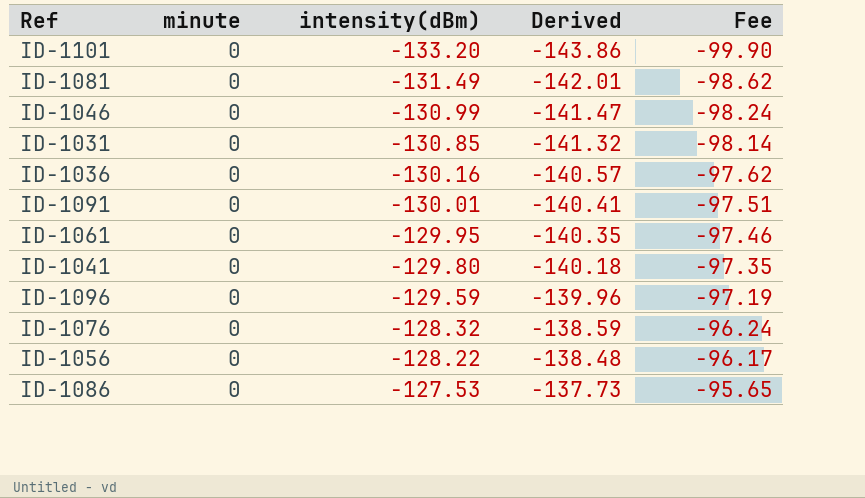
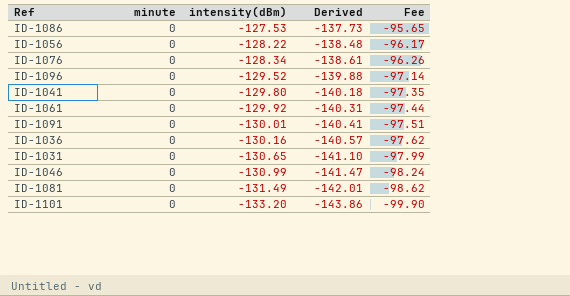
row order: intensity(dBm) ascending -> intensity(dBm) descending
ID-1076 | intensity(dBm): -128.32 -> -128.34
ID-1076 | Derived: -138.59 -> -138.61
ID-1076 | Fee: -96.24 -> -96.26
ID-1096 | intensity(dBm): -129.59 -> -129.52
ID-1096 | Derived: -139.96 -> -139.88
ID-1096 | Fee: -97.19 -> -97.14
ID-1061 | intensity(dBm): -129.95 -> -129.92
ID-1061 | Derived: -140.35 -> -140.31
ID-1061 | Fee: -97.46 -> -97.44
ID-1031 | intensity(dBm): -130.85 -> -130.65
ID-1031 | Derived: -141.32 -> -141.10
ID-1031 | Fee: -98.14 -> -97.99

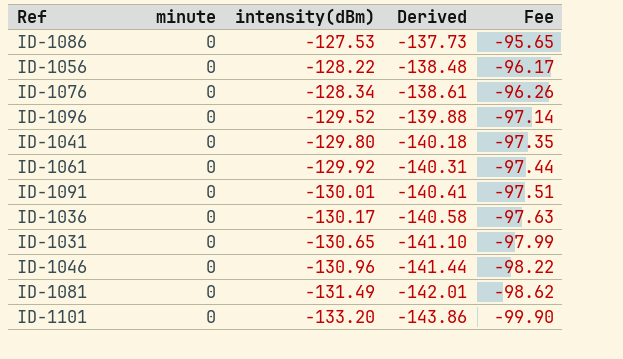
ID-1036 | intensity(dBm): -130.16 -> -130.17
ID-1036 | Derived: -140.57 -> -140.58
ID-1036 | Fee: -97.62 -> -97.63
ID-1046 | intensity(dBm): -130.99 -> -130.96
ID-1046 | Derived: -141.47 -> -141.44
ID-1046 | Fee: -98.24 -> -98.22

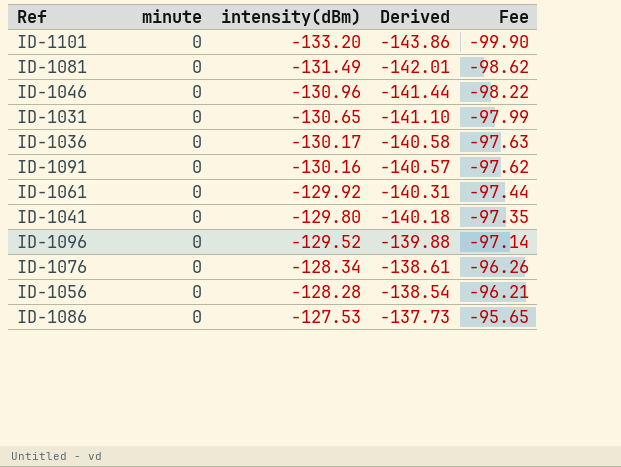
row order: intensity(dBm) descending -> intensity(dBm) ascending
ID-1091 | intensity(dBm): -130.01 -> -130.16
ID-1091 | Derived: -140.41 -> -140.57
ID-1091 | Fee: -97.51 -> -97.62
ID-1056 | intensity(dBm): -128.22 -> -128.28
ID-1056 | Derived: -138.48 -> -138.54
ID-1056 | Fee: -96.17 -> -96.21

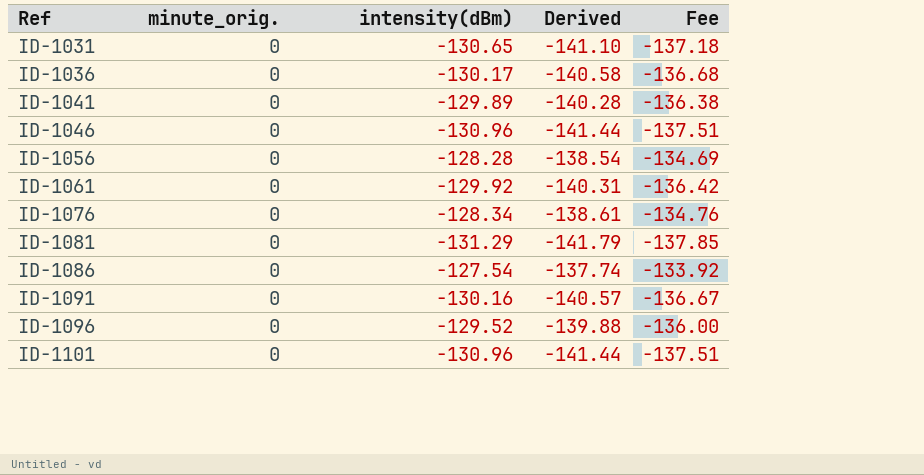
row order: intensity(dBm) ascending -> Ref ascending
column name: minute -> minute_orig.
column Fee | formula: [intensity(dBm)] * 0.75 -> [intensity(dBm)] * 1.05
ID-1041 | intensity(dBm): -129.80 -> -129.89
ID-1041 | Derived: -140.18 -> -140.28
ID-1081 | intensity(dBm): -131.49 -> -131.29
ID-1081 | Derived: -142.01 -> -141.79
ID-1086 | intensity(dBm): -127.53 -> -127.54
ID-1086 | Derived: -137.73 -> -137.74
ID-1101 | intensity(dBm): -133.20 -> -130.96
ID-1101 | Derived: -143.86 -> -141.44

